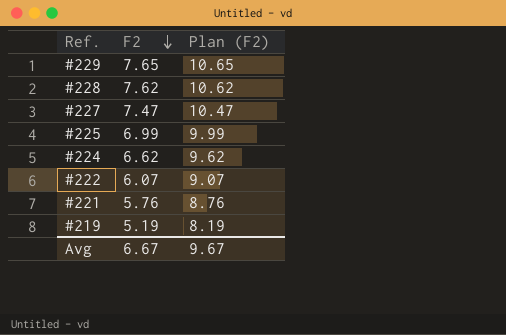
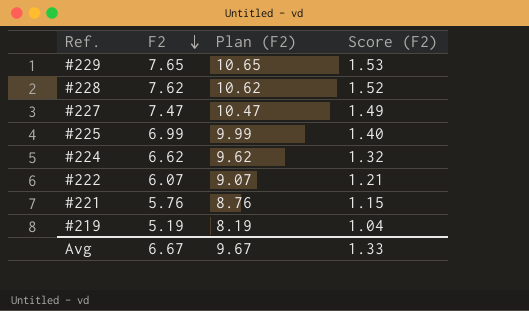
column Score (F2) | formula: none -> [F2] * 0.2

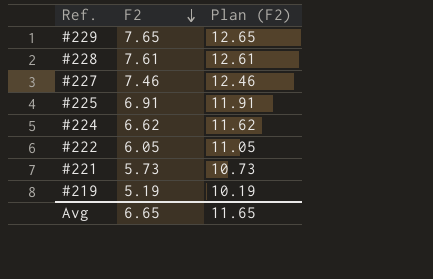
column Score (F2) | formula: [F2] * 0.2 -> none
column Plan (F2) | formula: [F2] + 3 -> [F2] + 5
#228 | F2: 7.62 -> 7.61
#227 | F2: 7.47 -> 7.46
#225 | F2: 6.99 -> 6.91
#222 | F2: 6.07 -> 6.05
#221 | F2: 5.76 -> 5.73
Avg | F2: 6.67 -> 6.65
Avg | Plan (F2): 9.67 -> 11.65

